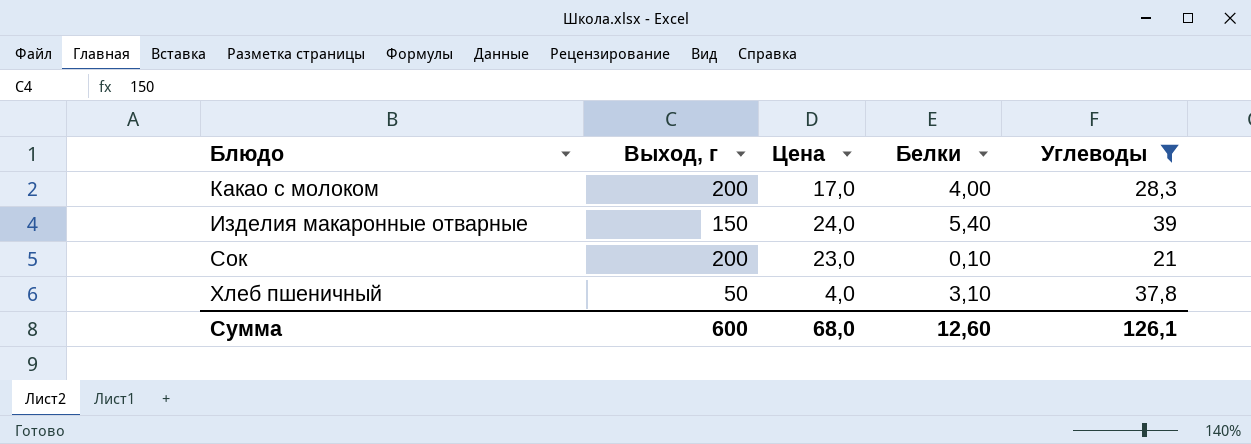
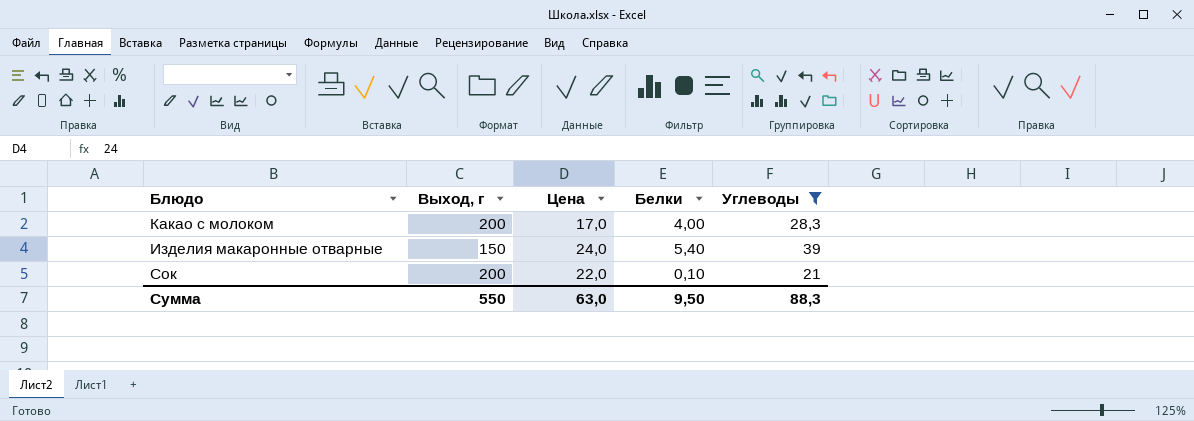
row Хлеб пшеничный: 50 | 4,0 | 3,10 | 37,8 -> none
Сок | Цена: 23,0 -> 22,0
Сумма | Выход, г: 600 -> 550
Сумма | Цена: 68,0 -> 63,0
Сумма | Белки: 12,60 -> 9,50
Сумма | Углеводы: 126,1 -> 88,3

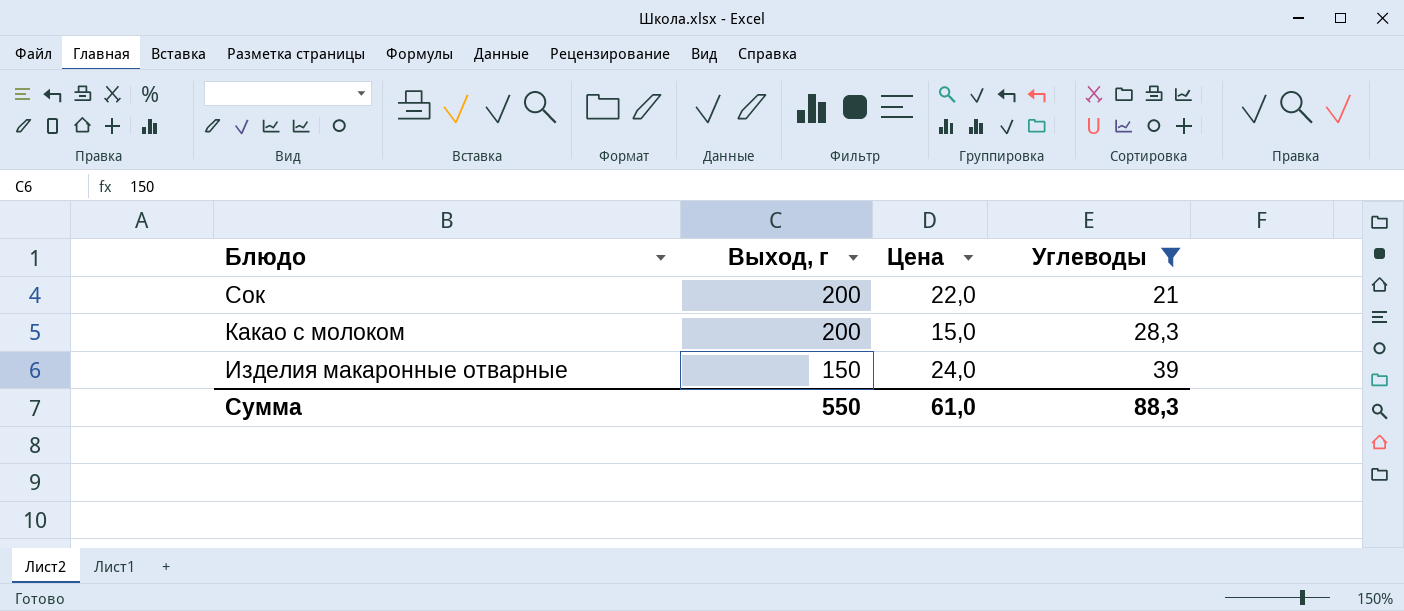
row order: none -> Блюдо descending
column Белки | position: 4 -> none
Какао с молоком | Цена: 17,0 -> 15,0
Сумма | Цена: 63,0 -> 61,0

